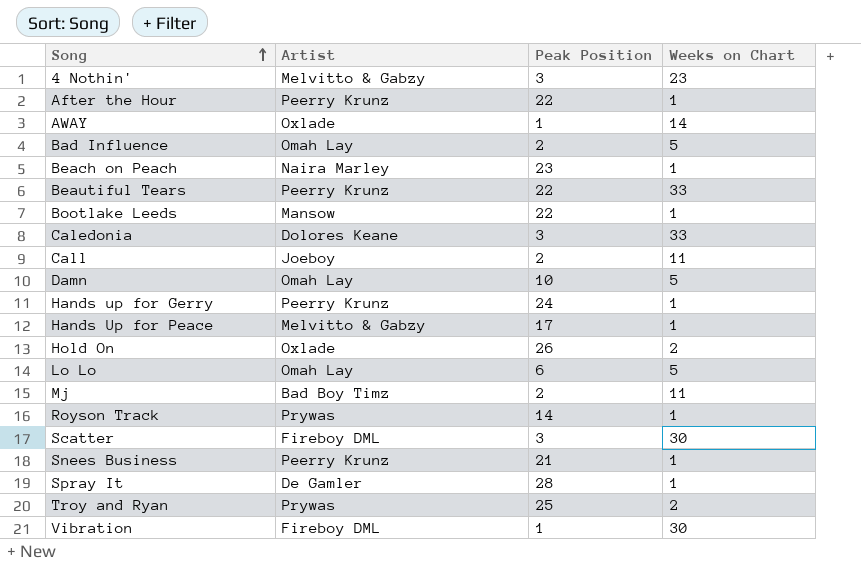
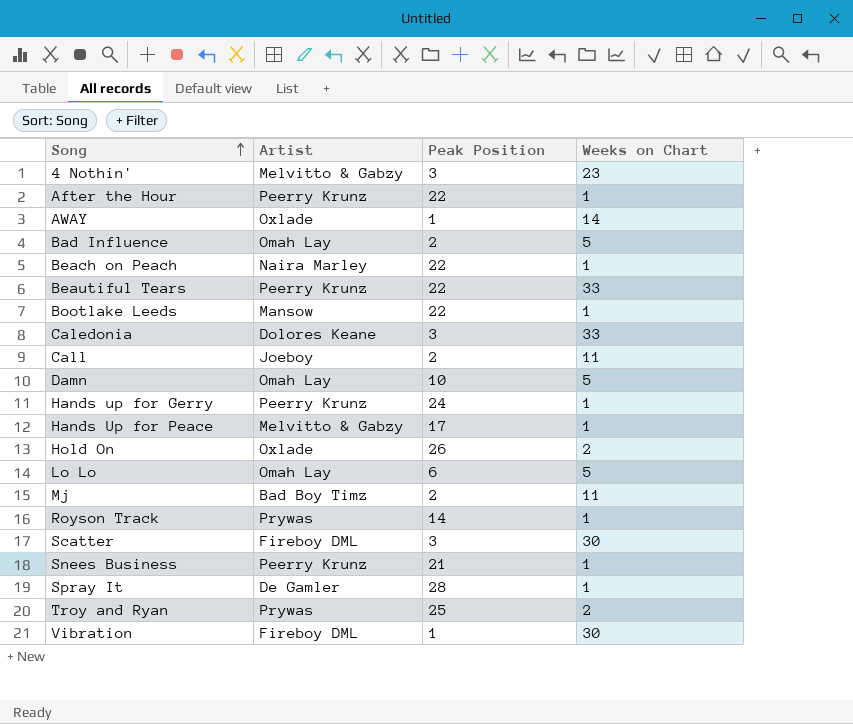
Beach on Peach | Peak Position: 23 -> 22

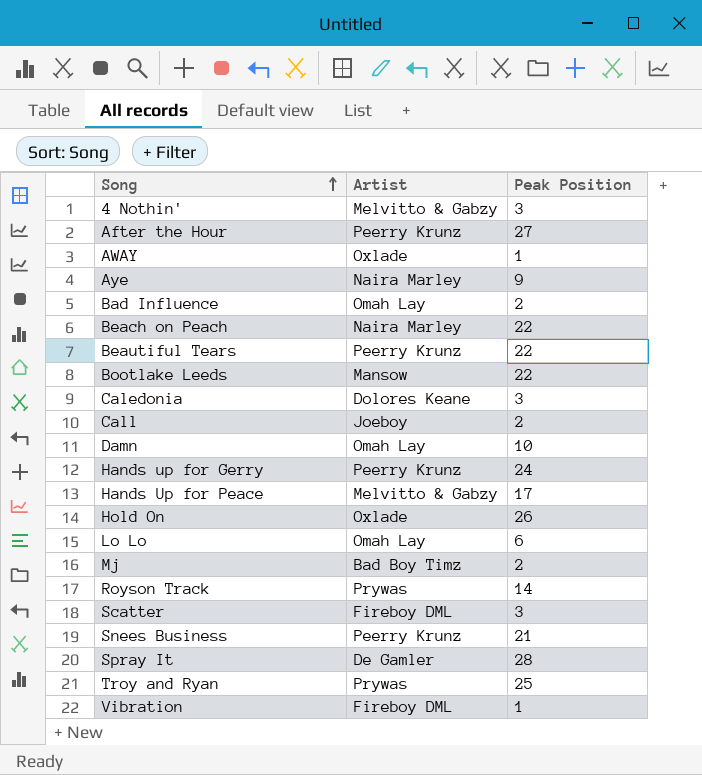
column Weeks on Chart | position: 4 -> none
After the Hour | Peak Position: 22 -> 27
row Aye: none -> Naira Marley | 9

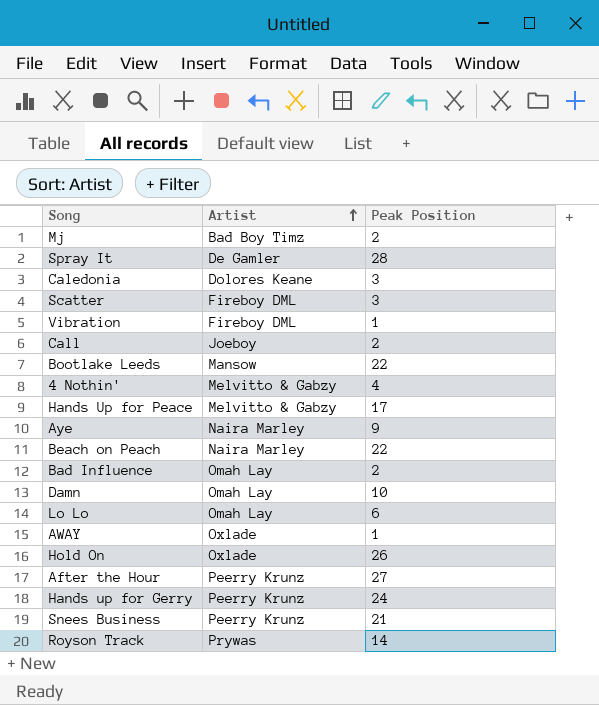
row order: Song ascending -> Artist ascending
row Beautiful Tears: Peerry Krunz | 22 -> none
row Troy and Ryan: Prywas | 25 -> none
4 Nothin' | Peak Position: 3 -> 4

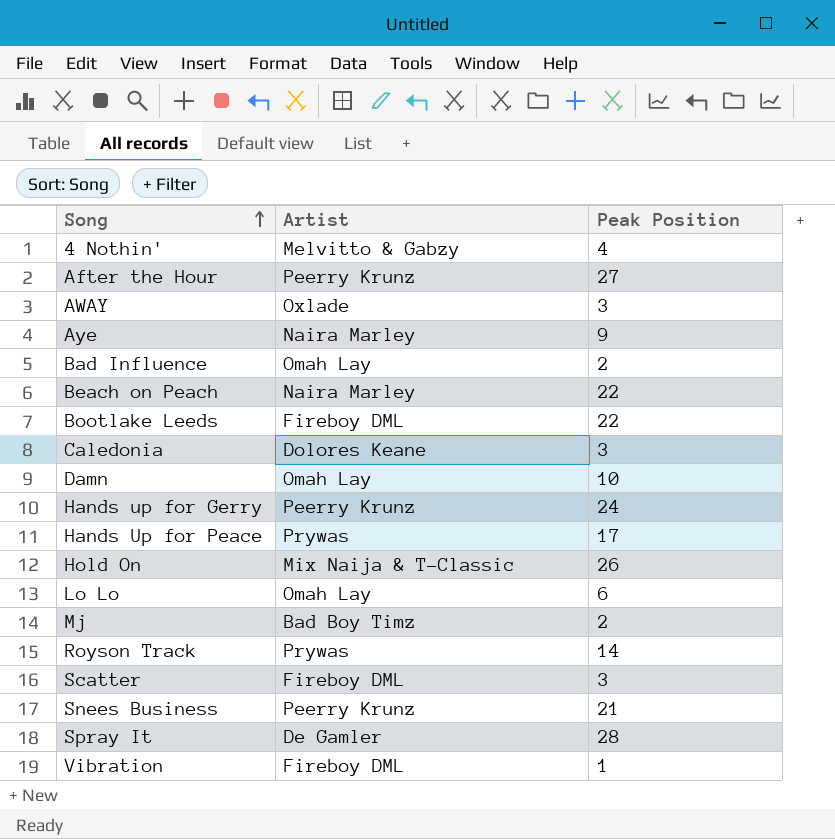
row order: Artist ascending -> Song ascending
row Call: Joeboy | 2 -> none
AWAY | Peak Position: 1 -> 3
Bootlake Leeds | Artist: Mansow -> Fireboy DML
Hands Up for Peace | Artist: Melvitto & Gabzy -> Prywas
Hold On | Artist: Oxlade -> Mix Naija & T-Classic

